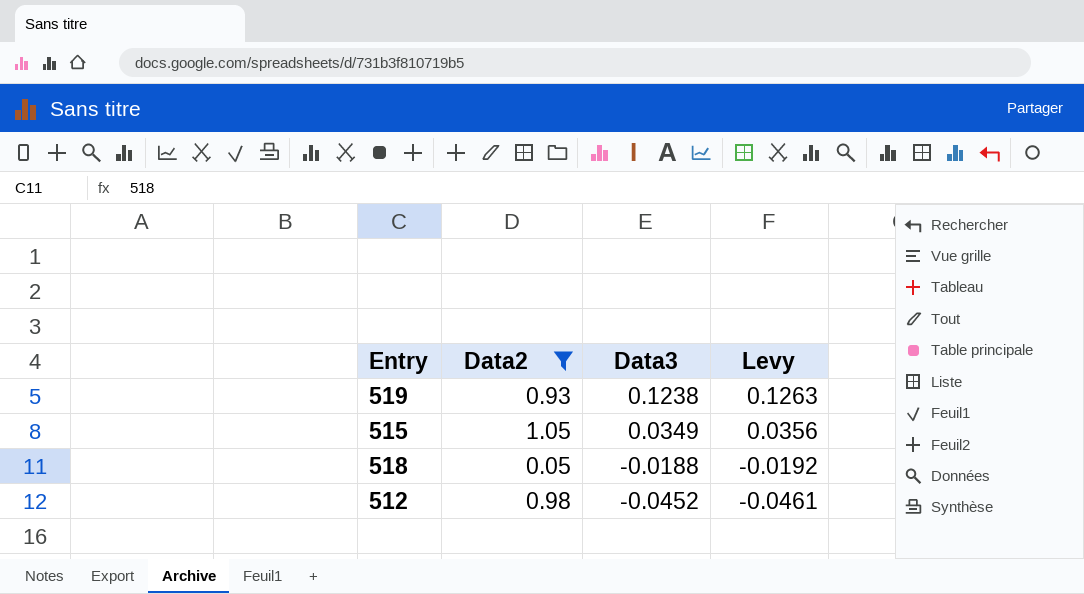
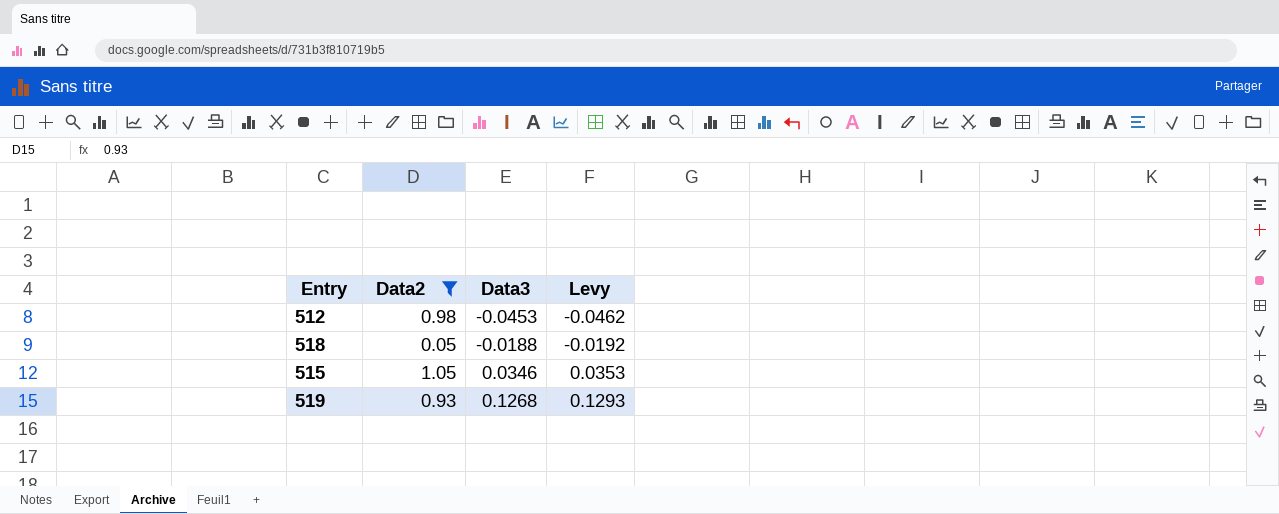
row order: Data3 descending -> Data3 ascending
512 | Data3: -0.0452 -> -0.0453
512 | Levy: -0.0461 -> -0.0462
515 | Data3: 0.0349 -> 0.0346
515 | Levy: 0.0356 -> 0.0353
519 | Data3: 0.1238 -> 0.1268
519 | Levy: 0.1263 -> 0.1293

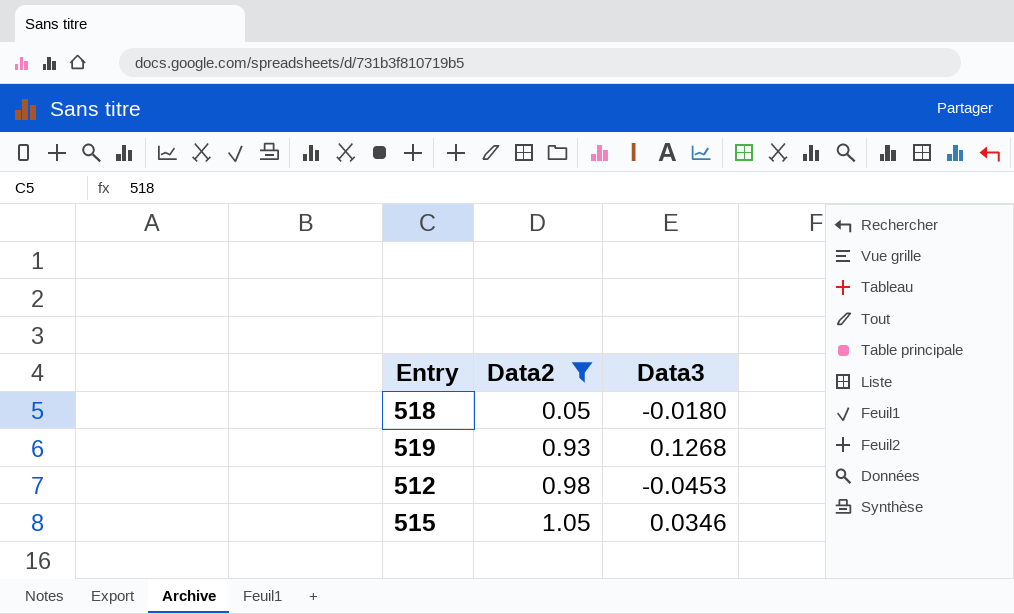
row order: Data3 ascending -> Data2 ascending
column Levy | formula: [Data3] * 1.02 -> none
518 | Data3: -0.0188 -> -0.0180

